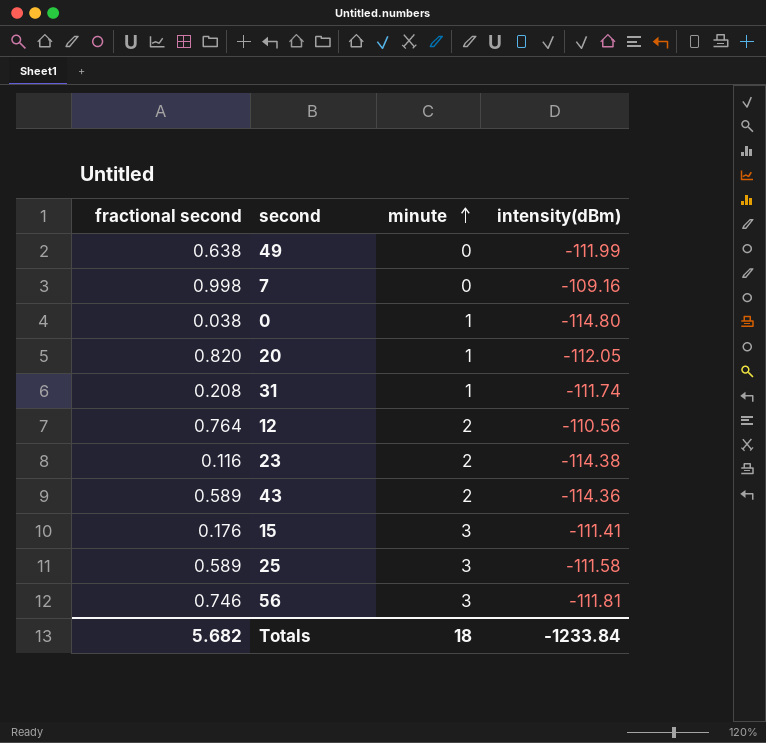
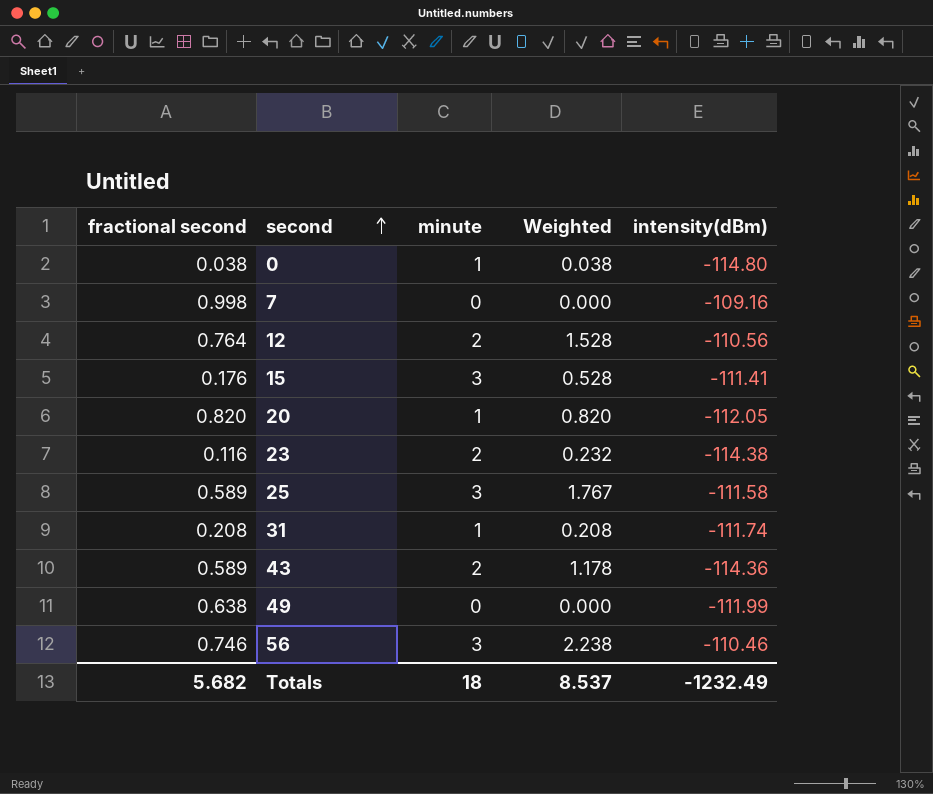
row order: minute ascending -> second ascending
column Weighted | formula: none -> [fractional second] * [minute]
56 | intensity(dBm): -111.81 -> -110.46
Totals | intensity(dBm): -1233.84 -> -1232.49

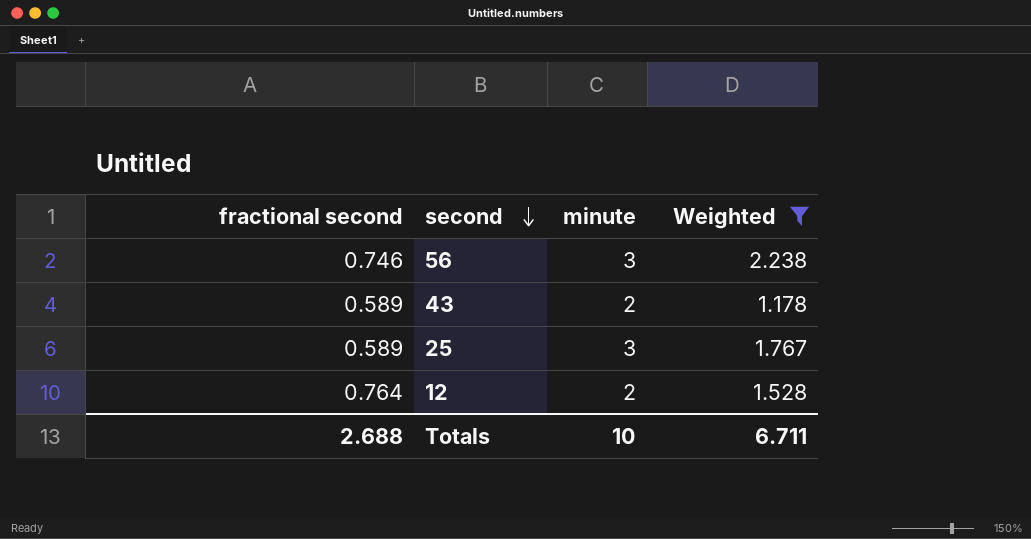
filter: none -> Weighted >= 1.178
row order: second ascending -> second descending
column intensity(dBm) | position: 5 -> none
Totals | fractional second: 5.682 -> 2.688
Totals | minute: 18 -> 10
Totals | Weighted: 8.537 -> 6.711

